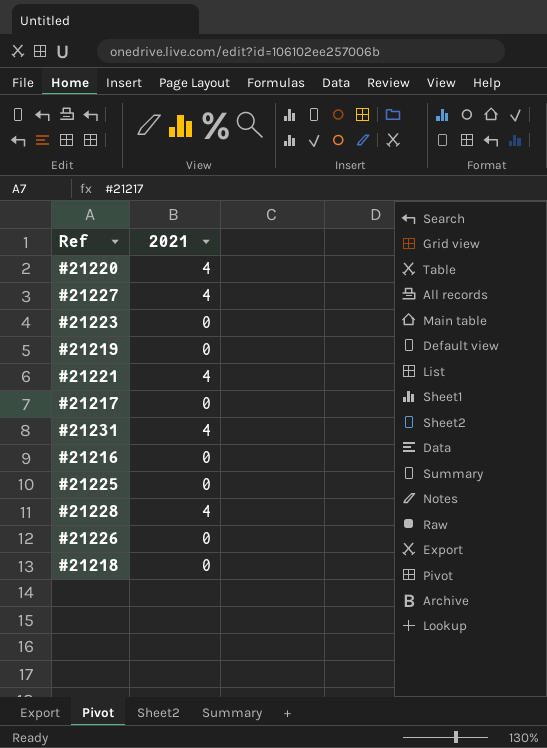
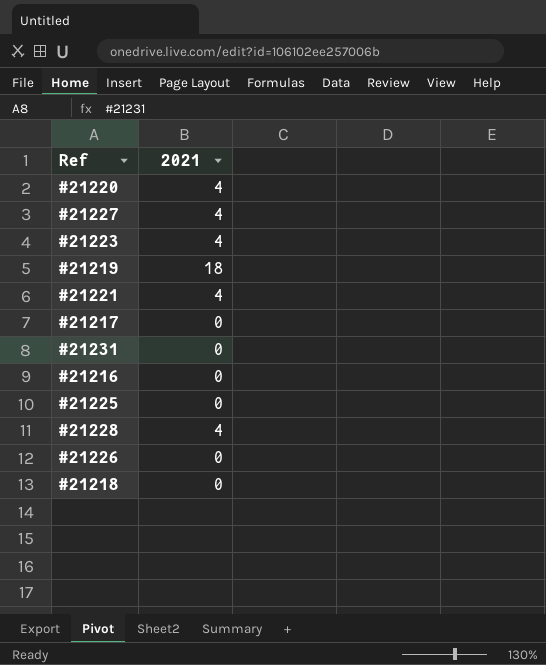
#21223 | 2021: 0 -> 4
#21219 | 2021: 0 -> 18
#21231 | 2021: 4 -> 0

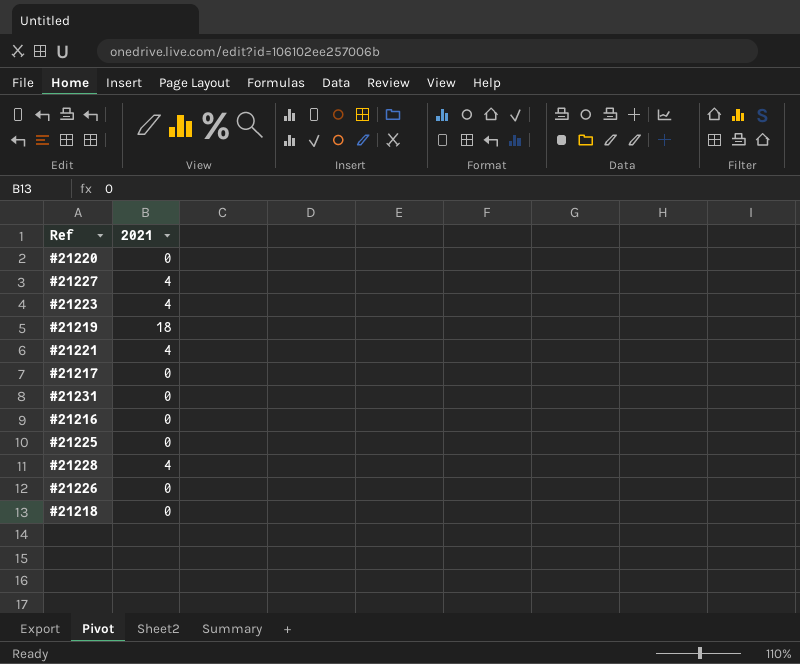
#21220 | 2021: 4 -> 0

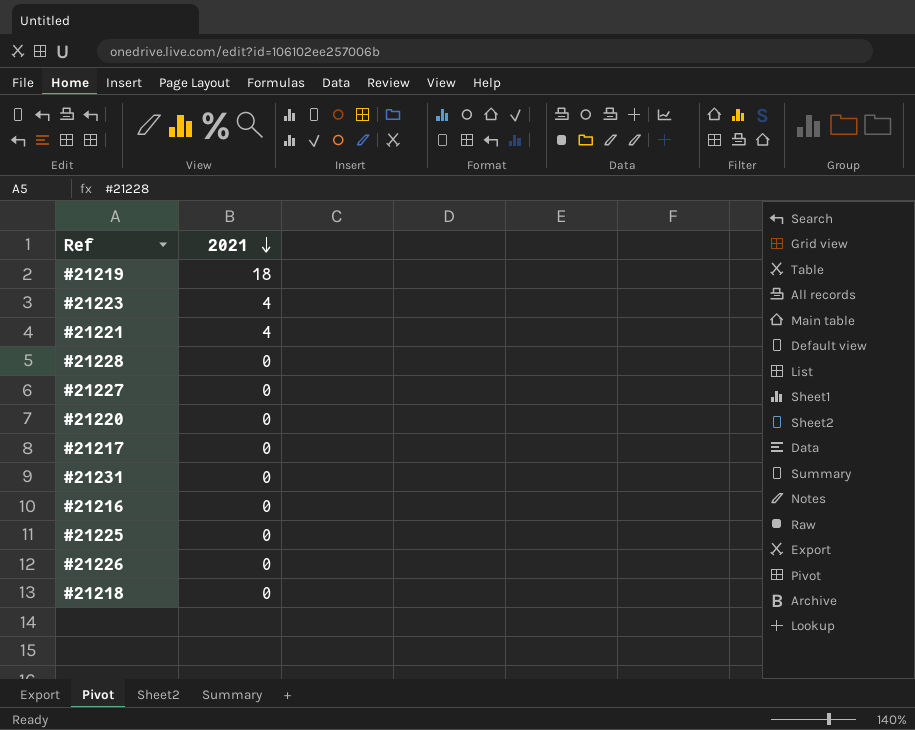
row order: none -> 2021 descending
#21228 | 2021: 4 -> 0
#21227 | 2021: 4 -> 0

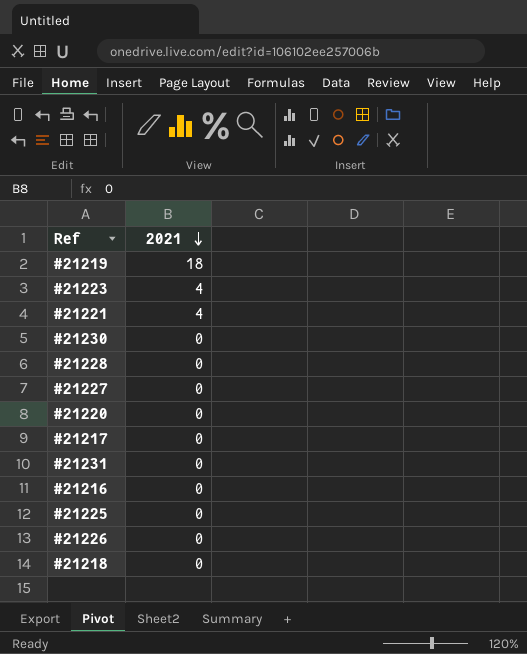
row #21230: none -> 0

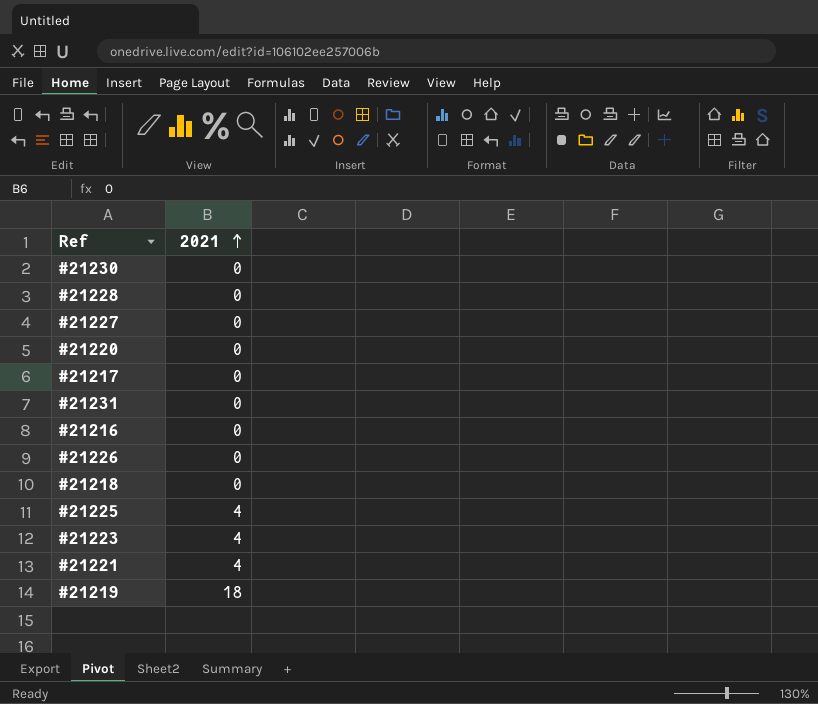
row order: 2021 descending -> 2021 ascending
#21225 | 2021: 0 -> 4

